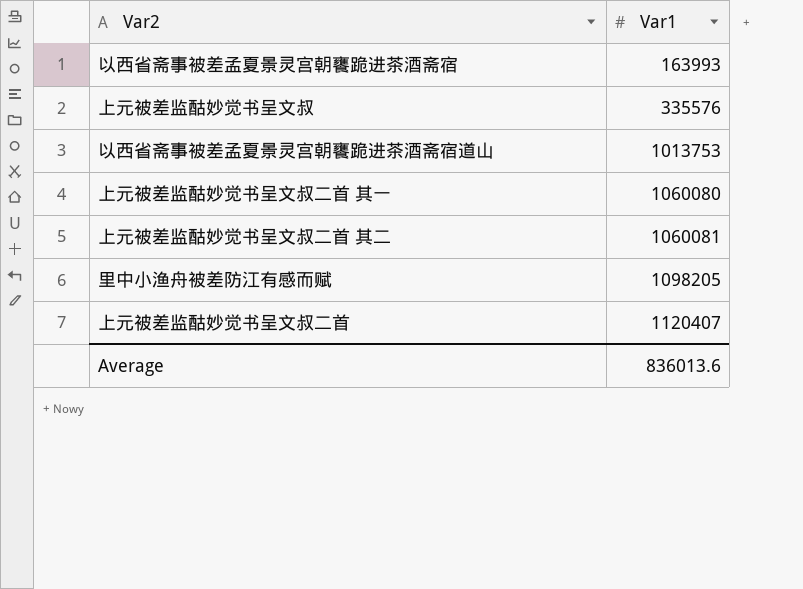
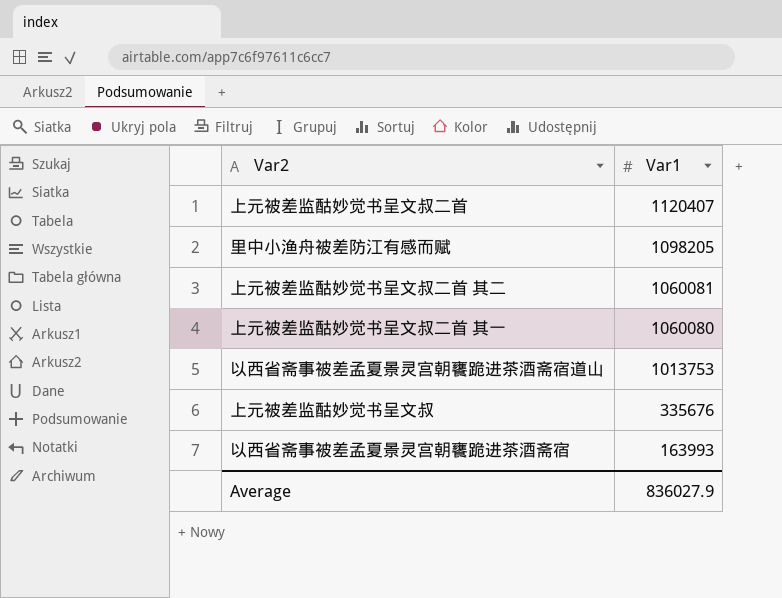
row order: Var1 ascending -> Var1 descending
上元被差监酤妙觉书呈文叔 | Var1: 335576 -> 335676
Average | Var1: 836013.6 -> 836027.9

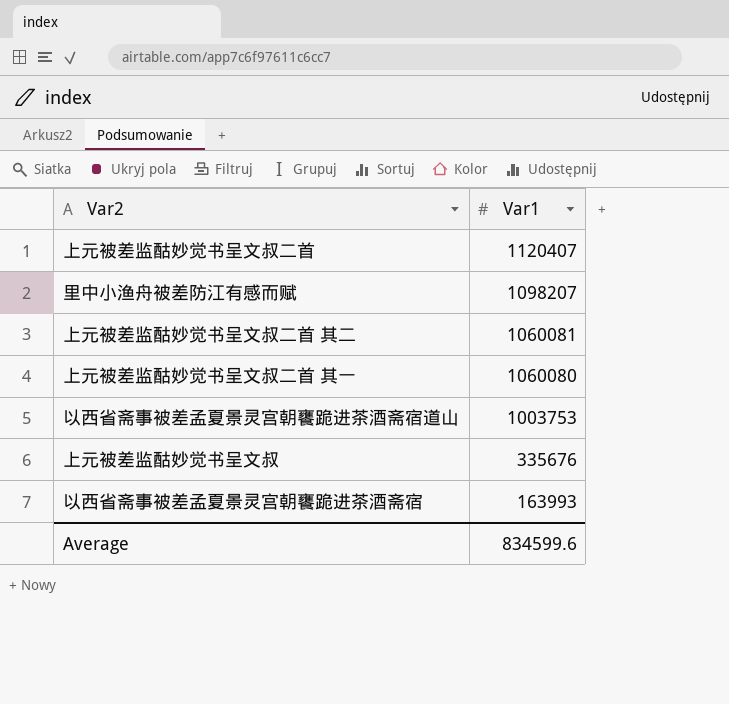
里中小渔舟被差防江有感而赋 | Var1: 1098205 -> 1098207
以西省斋事被差孟夏景灵宫朝饔跪进茶酒斋宿道山 | Var1: 1013753 -> 1003753
Average | Var1: 836027.9 -> 834599.6

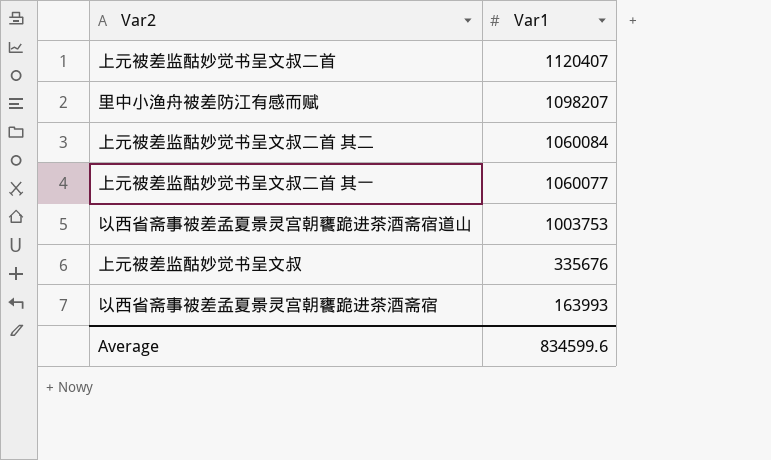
上元被差监酤妙觉书呈文叔二首 其二 | Var1: 1060081 -> 1060084
上元被差监酤妙觉书呈文叔二首 其一 | Var1: 1060080 -> 1060077

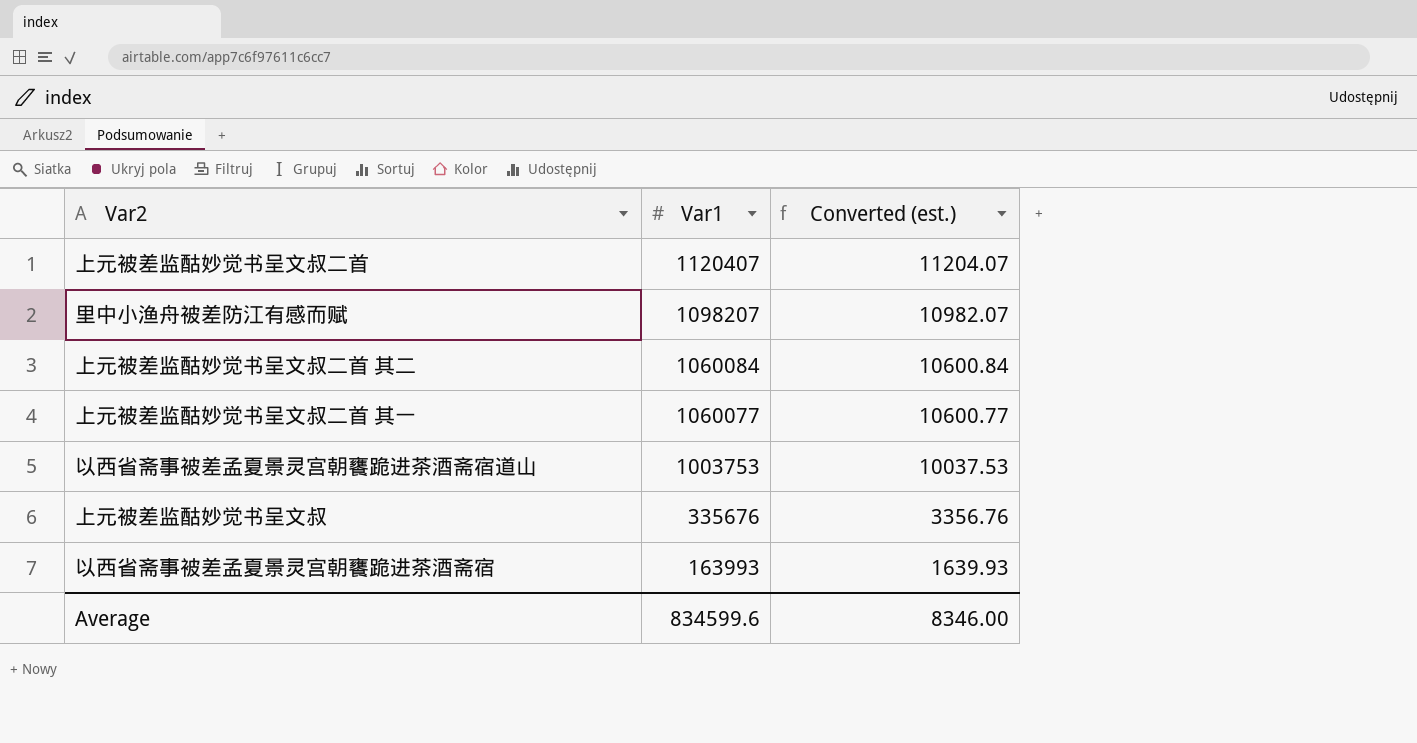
column Converted (est.) | formula: none -> [Var1] * 0.01

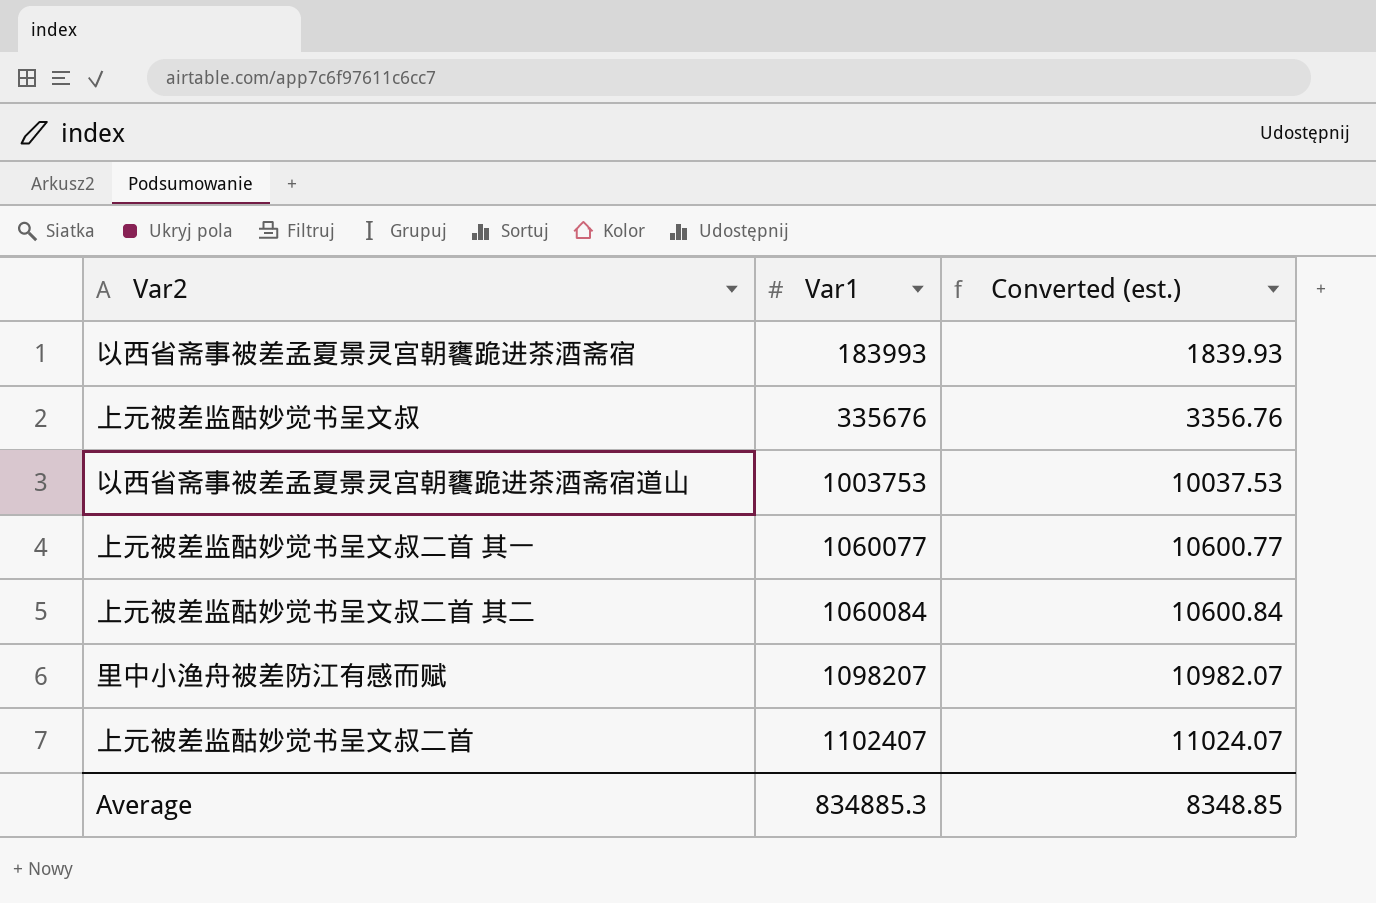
row order: Var1 descending -> Var1 ascending
以西省斋事被差孟夏景灵宫朝饔跪进茶酒斋宿 | Var1: 163993 -> 183993
以西省斋事被差孟夏景灵宫朝饔跪进茶酒斋宿 | Converted (est.): 1639.93 -> 1839.93
上元被差监酤妙觉书呈文叔二首 | Var1: 1120407 -> 1102407
上元被差监酤妙觉书呈文叔二首 | Converted (est.): 11204.07 -> 11024.07
Average | Var1: 834599.6 -> 834885.3
Average | Converted (est.): 8346.00 -> 8348.85

